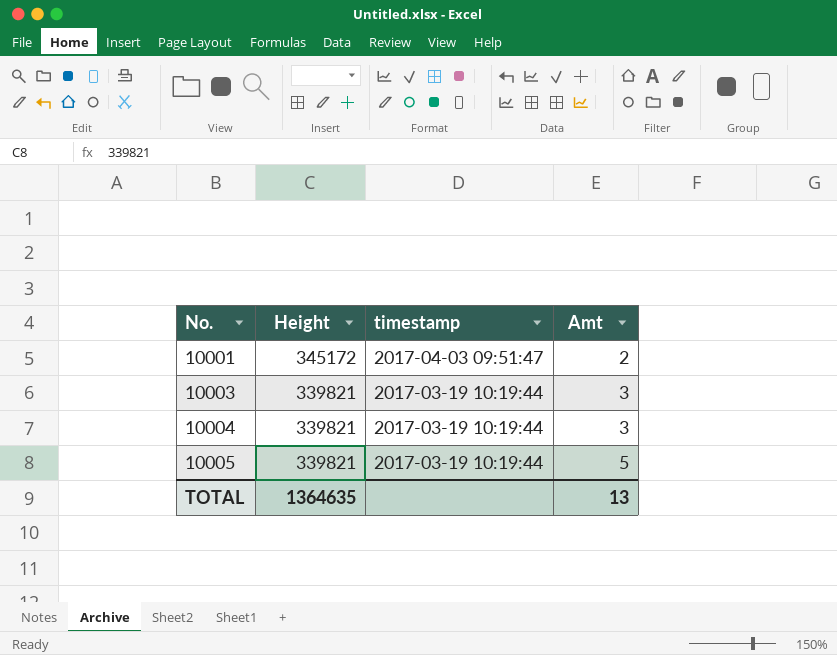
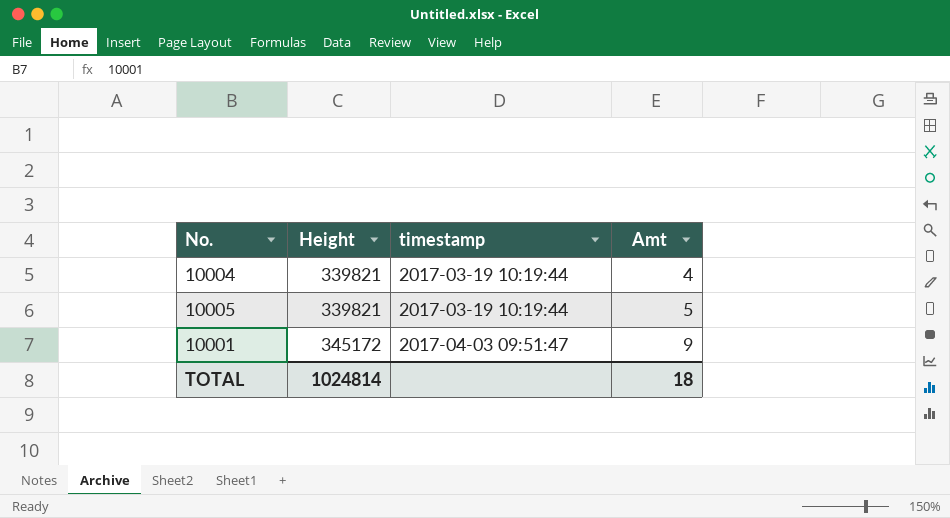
row order: No. ascending -> Height ascending
row 10003: 339821 | 2017-03-19 10:19:44 | 3 -> none
10004 | Amt: 3 -> 4
10001 | Amt: 2 -> 9
TOTAL | Height: 1364635 -> 1024814
TOTAL | Amt: 13 -> 18

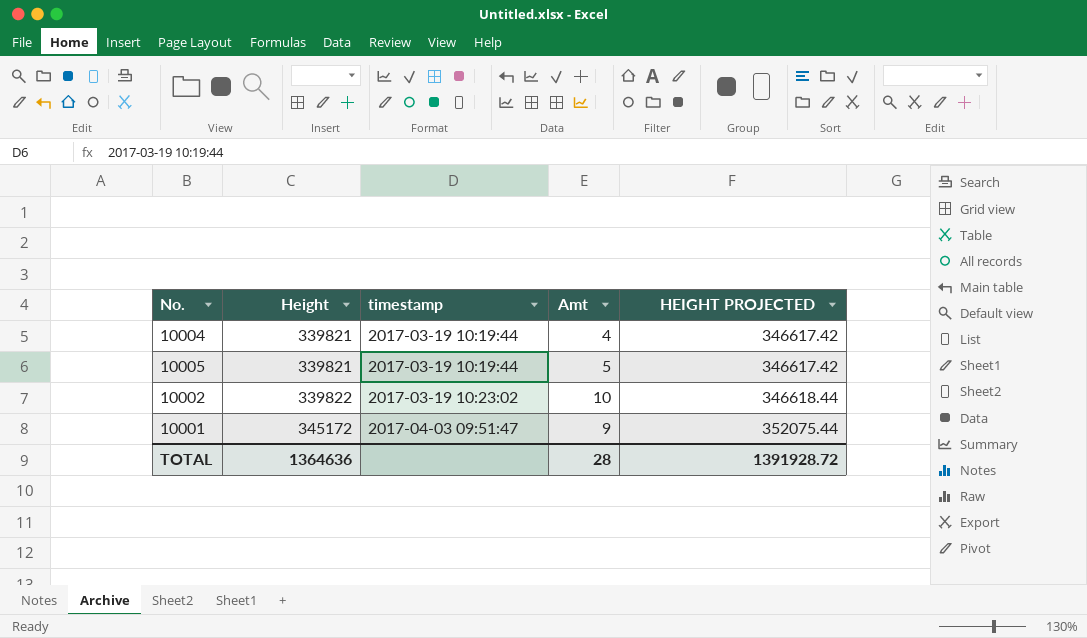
column HEIGHT PROJECTED | formula: none -> [Height] * 1.02
row 10002: none -> 339822 | 2017-03-19 10:23:02 | 10 | 346618.44
TOTAL | Height: 1024814 -> 1364636
TOTAL | Amt: 18 -> 28

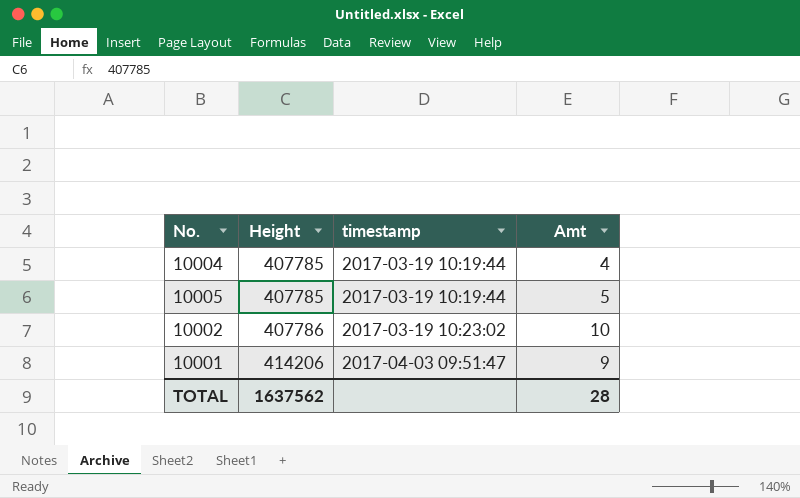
column HEIGHT PROJECTED | formula: [Height] * 1.02 -> none
10004 | Height: 339821 -> 407785
10005 | Height: 339821 -> 407785
10002 | Height: 339822 -> 407786
10001 | Height: 345172 -> 414206
TOTAL | Height: 1364636 -> 1637562

